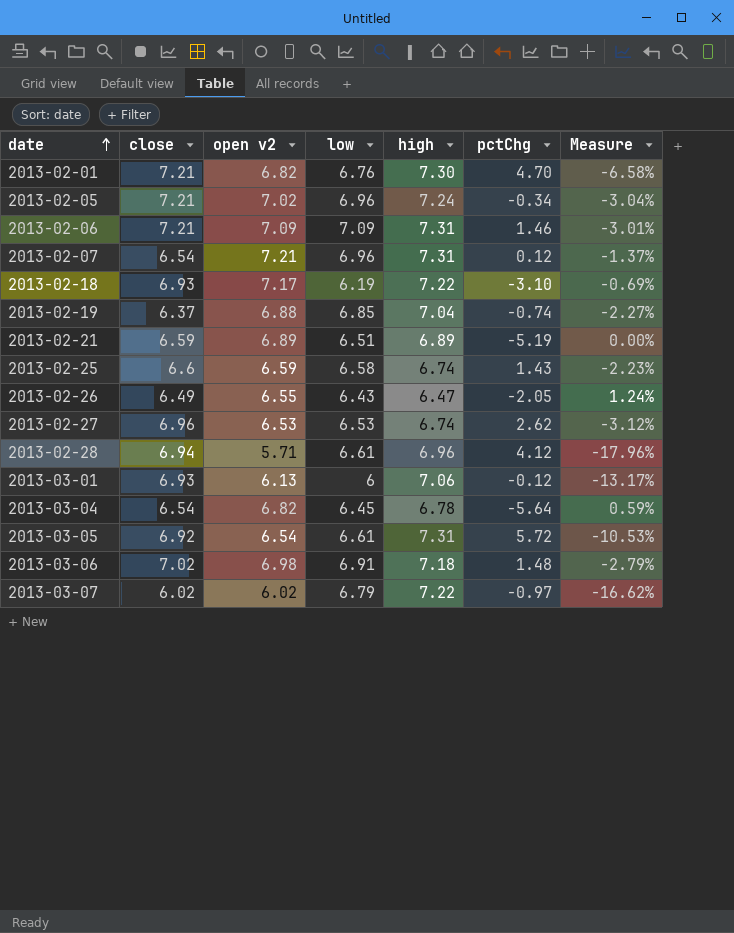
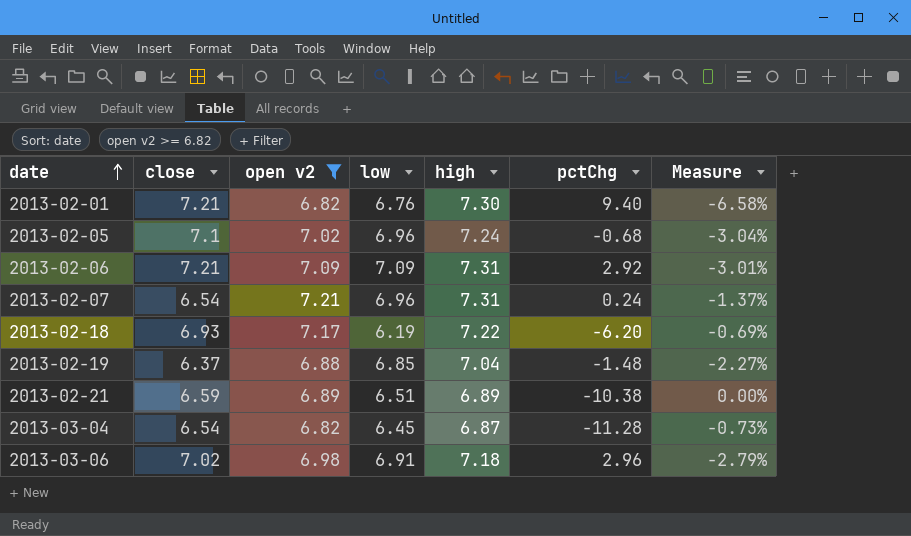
filter: none -> open v2 >= 6.82
2013-02-01 | pctChg: 4.70 -> 9.40
2013-02-05 | close: 7.21 -> 7.1
2013-02-05 | pctChg: -0.34 -> -0.68
2013-02-06 | pctChg: 1.46 -> 2.92
2013-02-07 | pctChg: 0.12 -> 0.24
2013-02-18 | pctChg: -3.10 -> -6.20
2013-02-19 | pctChg: -0.74 -> -1.48
2013-02-21 | pctChg: -5.19 -> -10.38
2013-03-04 | high: 6.78 -> 6.87
2013-03-04 | pctChg: -5.64 -> -11.28
2013-03-04 | Measure: 0.59% -> -0.73%
2013-03-06 | pctChg: 1.48 -> 2.96

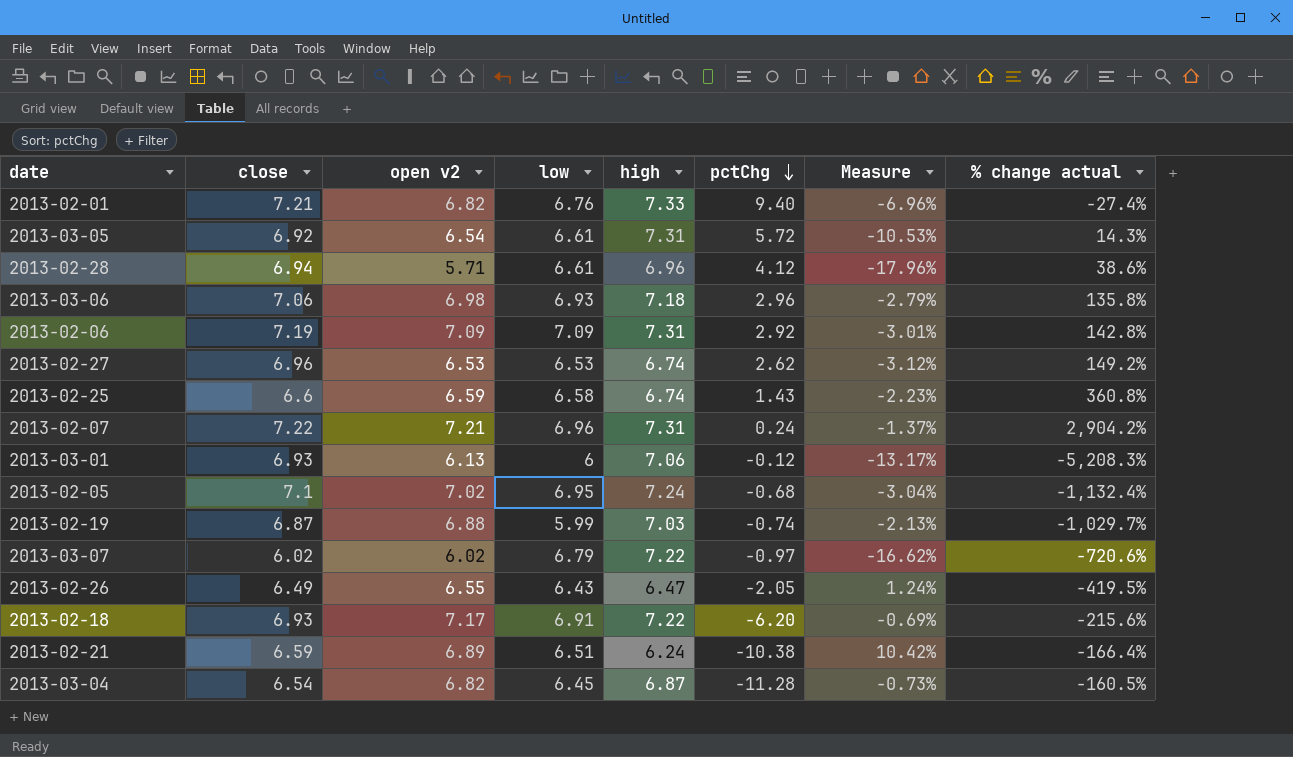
filter: open v2 >= 6.82 -> none
row order: date ascending -> pctChg descending
column % change actual | formula: none -> ([open v2] - [pctChg]) / [pctChg]
2013-02-01 | high: 7.30 -> 7.33
2013-02-01 | Measure: -6.58% -> -6.96%
2013-03-06 | close: 7.02 -> 7.06
2013-03-06 | low: 6.91 -> 6.93
2013-02-06 | close: 7.21 -> 7.19
2013-02-07 | close: 6.54 -> 7.22
2013-02-05 | low: 6.96 -> 6.95
2013-02-19 | close: 6.37 -> 6.87
2013-02-19 | low: 6.85 -> 5.99
2013-02-19 | high: 7.04 -> 7.03
2013-02-19 | pctChg: -1.48 -> -0.74
2013-02-19 | Measure: -2.27% -> -2.13%
2013-02-18 | low: 6.19 -> 6.91
2013-02-21 | high: 6.89 -> 6.24
2013-02-21 | Measure: 0.00% -> 10.42%

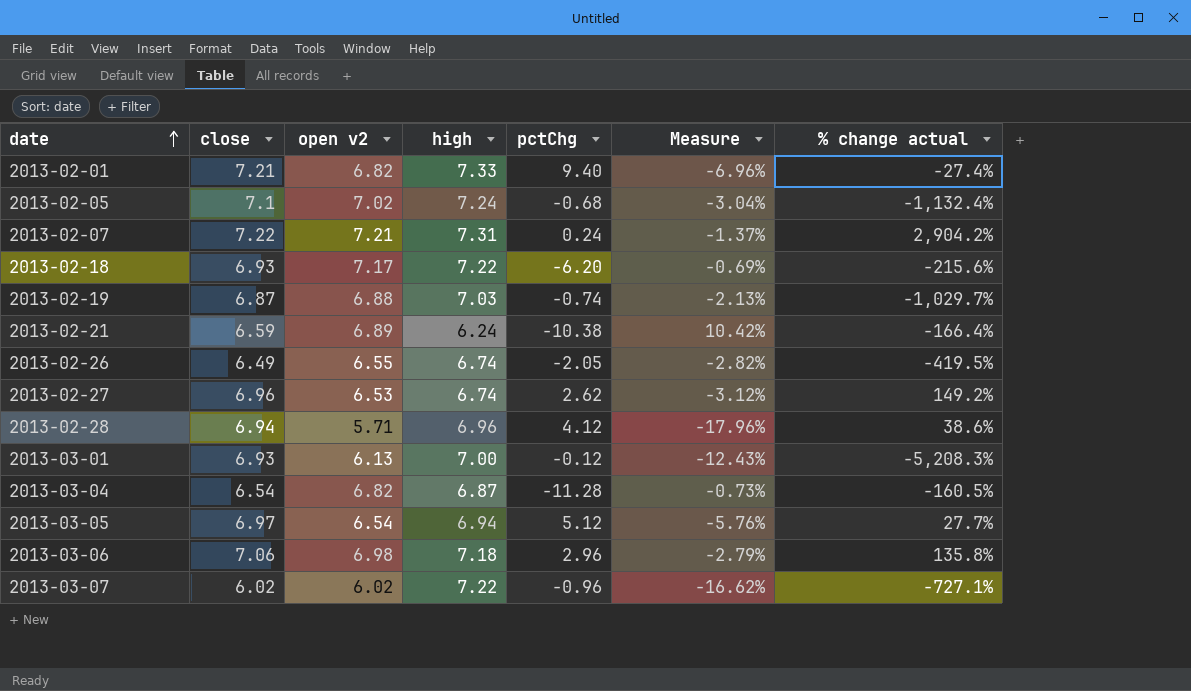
row order: pctChg descending -> date ascending
column low | position: 4 -> none
row 2013-02-06: 7.19 | 7.09 | 7.09 | 7.31 | 2.92 | -3.01% | 142.8% -> none
row 2013-02-25: 6.6 | 6.59 | 6.58 | 6.74 | 1.43 | -2.23% | 360.8% -> none
2013-02-26 | high: 6.47 -> 6.74
2013-02-26 | Measure: 1.24% -> -2.82%
2013-03-01 | high: 7.06 -> 7.00
2013-03-01 | Measure: -13.17% -> -12.43%
2013-03-05 | close: 6.92 -> 6.97
2013-03-05 | high: 7.31 -> 6.94
2013-03-05 | pctChg: 5.72 -> 5.12
2013-03-05 | Measure: -10.53% -> -5.76%
2013-03-05 | % change actual: 14.3% -> 27.7%
2013-03-07 | pctChg: -0.97 -> -0.96
2013-03-07 | % change actual: -720.6% -> -727.1%

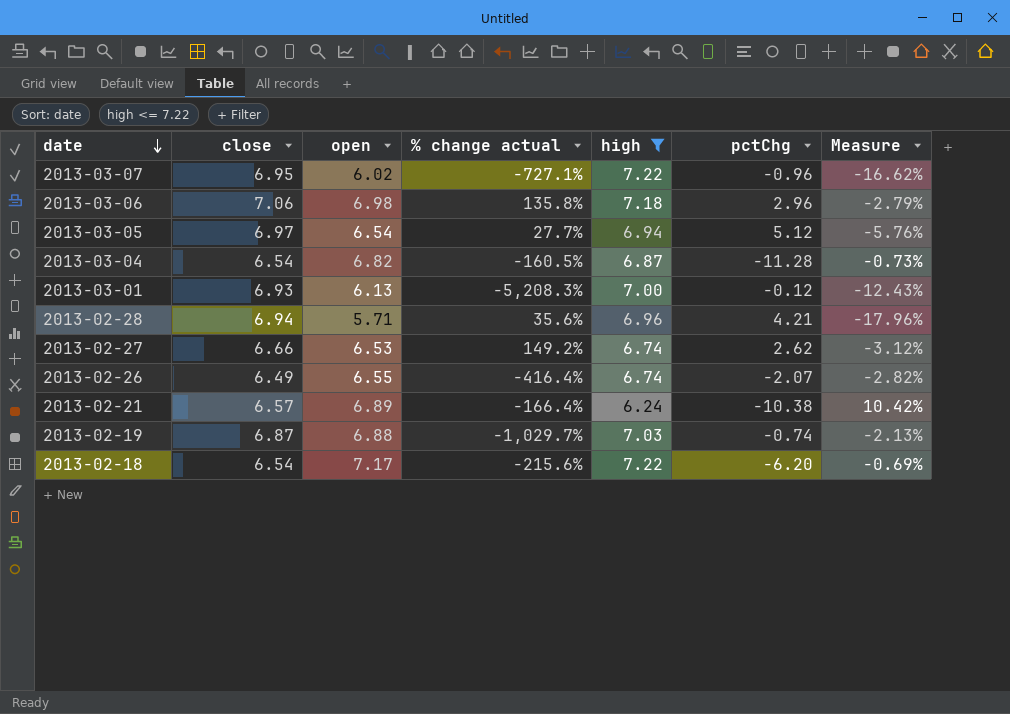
filter: none -> high <= 7.22
row order: date ascending -> date descending
column name: open v2 -> open
column % change actual | position: 7 -> 4
2013-03-07 | close: 6.02 -> 6.95
2013-02-28 | % change actual: 38.6% -> 35.6%
2013-02-28 | pctChg: 4.12 -> 4.21
2013-02-27 | close: 6.96 -> 6.66
2013-02-26 | % change actual: -419.5% -> -416.4%
2013-02-26 | pctChg: -2.05 -> -2.07
2013-02-21 | close: 6.59 -> 6.57
2013-02-18 | close: 6.93 -> 6.54

